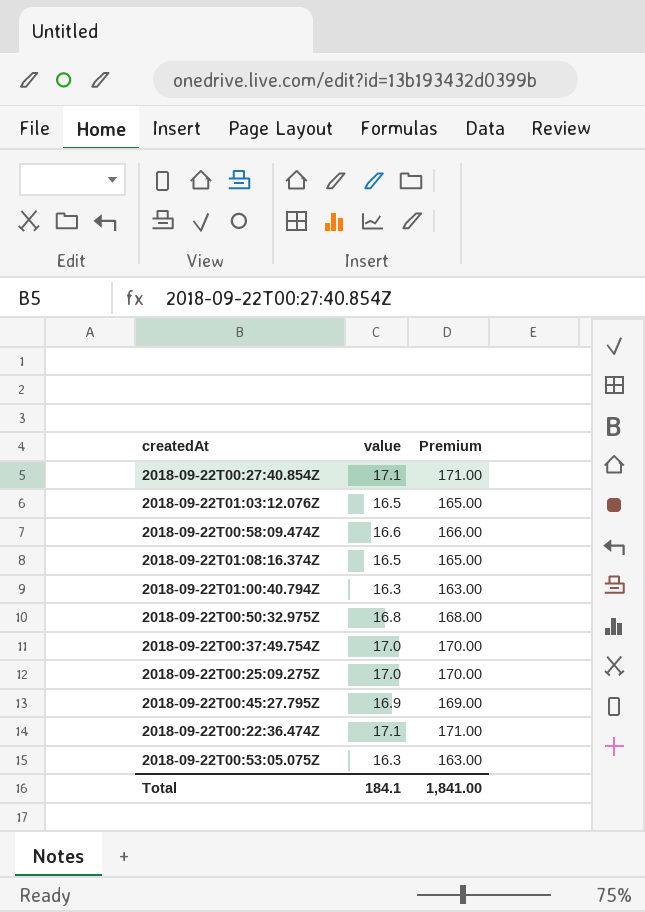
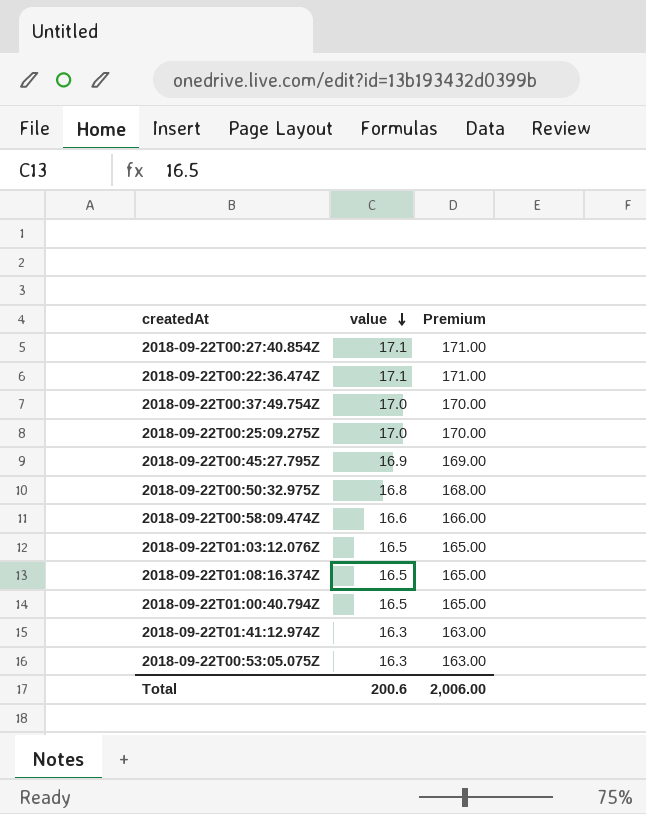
row order: none -> value descending
2018-09-22T01:00:40.794Z | value: 16.3 -> 16.5
2018-09-22T01:00:40.794Z | Premium: 163.00 -> 165.00
row 2018-09-22T01:41:12.974Z: none -> 16.3 | 163.00
Total | value: 184.1 -> 200.6
Total | Premium: 1,841.00 -> 2,006.00

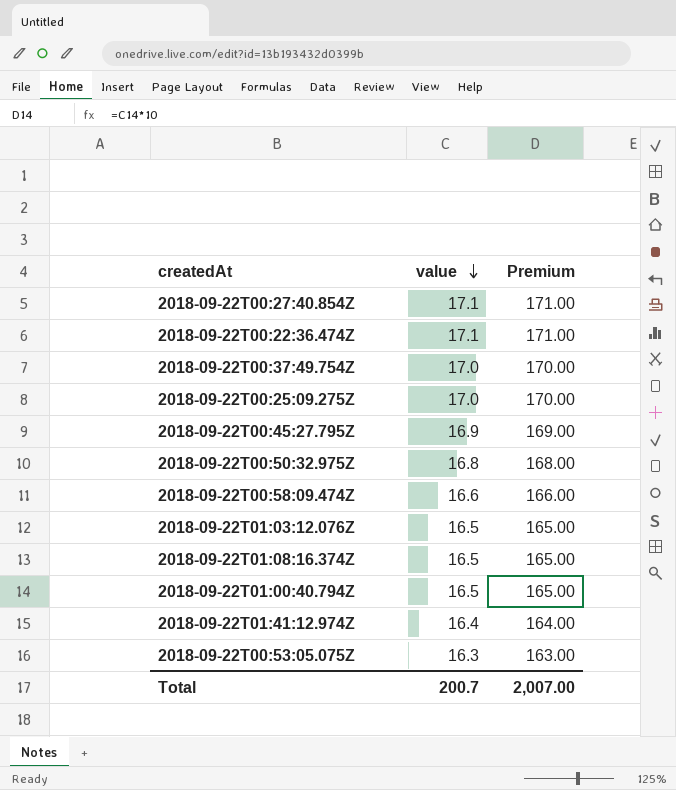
2018-09-22T01:41:12.974Z | value: 16.3 -> 16.4
2018-09-22T01:41:12.974Z | Premium: 163.00 -> 164.00
Total | value: 200.6 -> 200.7
Total | Premium: 2,006.00 -> 2,007.00

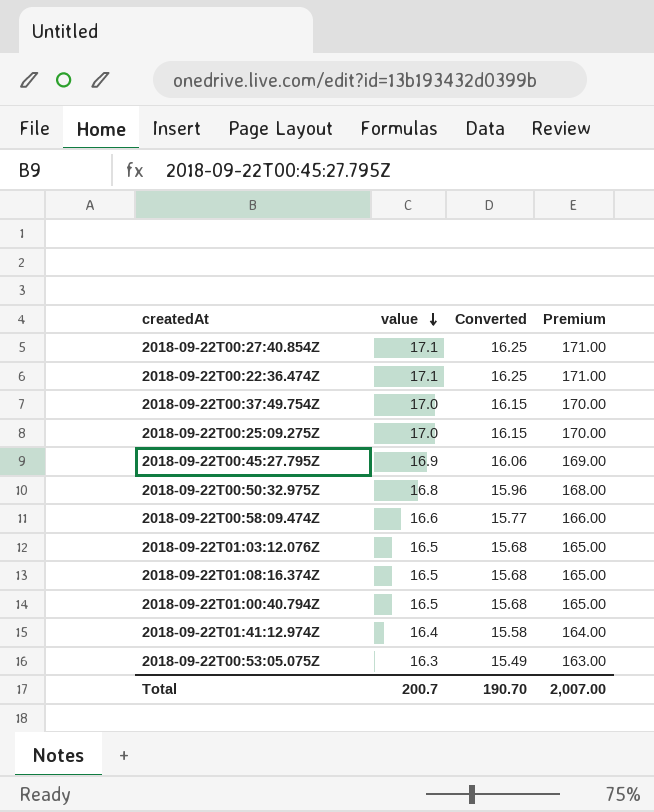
column Converted | formula: none -> [value] * 0.95

